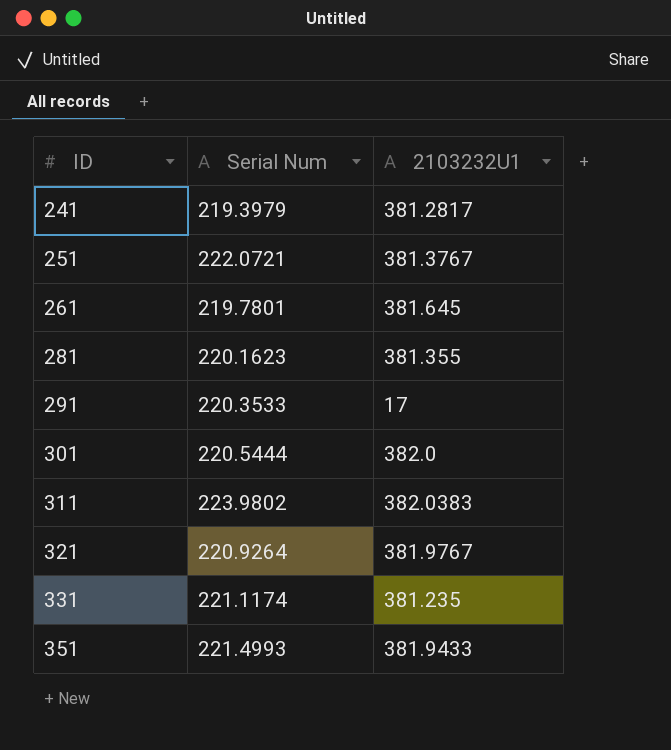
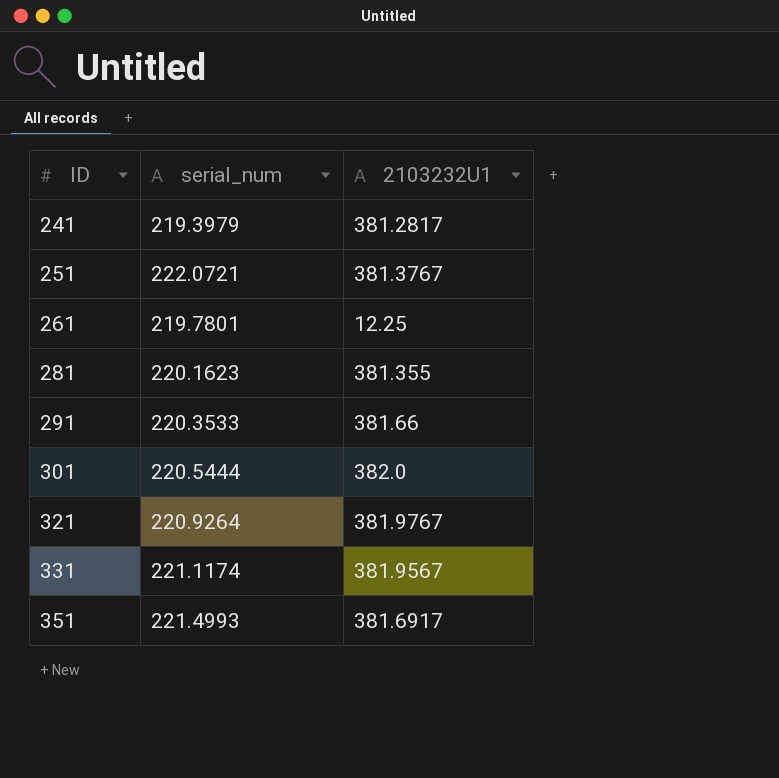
column name: Serial Num -> serial_num
row 311: 223.9802 | 382.0383 -> none
261 | 2103232U1: 381.645 -> 12.25
291 | 2103232U1: 17 -> 381.66
331 | 2103232U1: 381.235 -> 381.9567
351 | 2103232U1: 381.9433 -> 381.6917

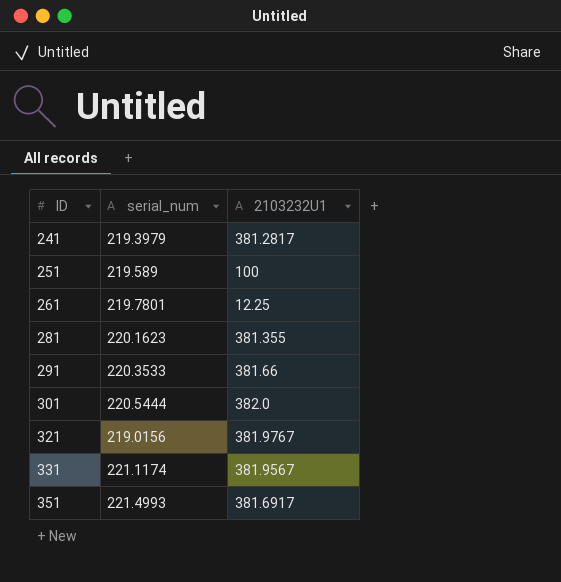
251 | serial_num: 222.0721 -> 219.589
251 | 2103232U1: 381.3767 -> 100
321 | serial_num: 220.9264 -> 219.0156

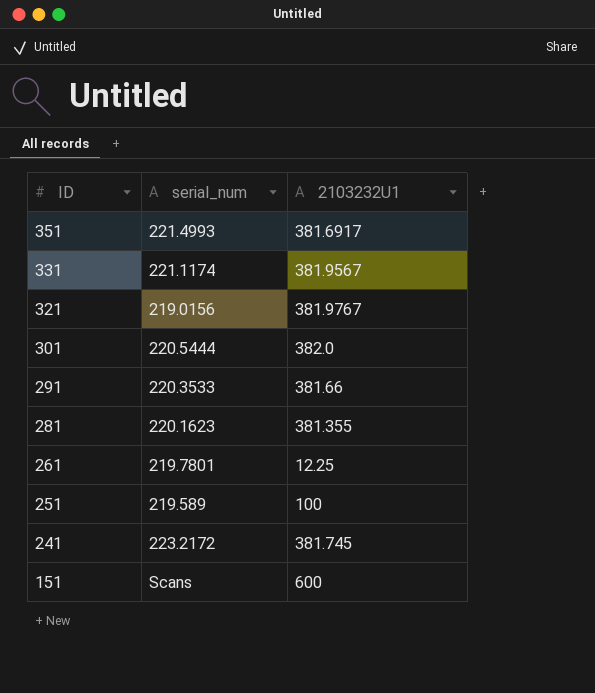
row order: ID ascending -> ID descending
241 | serial_num: 219.3979 -> 223.2172
241 | 2103232U1: 381.2817 -> 381.745
row 151: none -> Scans | 600

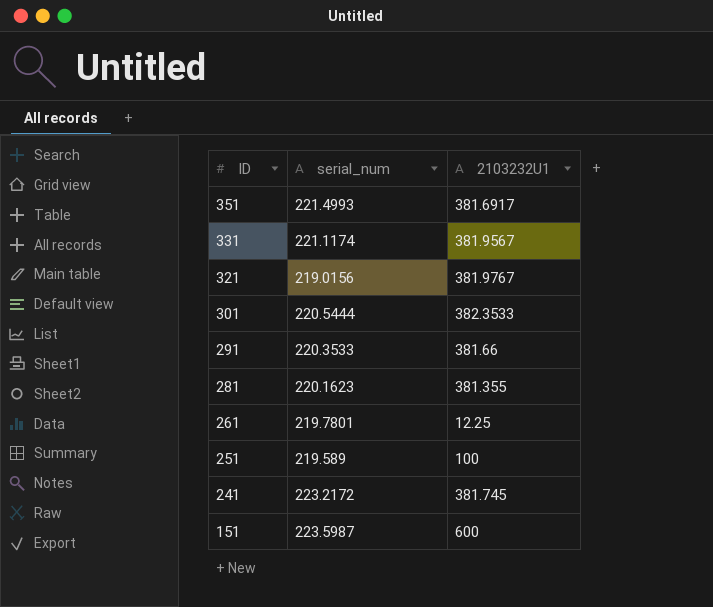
301 | 2103232U1: 382.0 -> 382.3533
151 | serial_num: Scans -> 223.5987

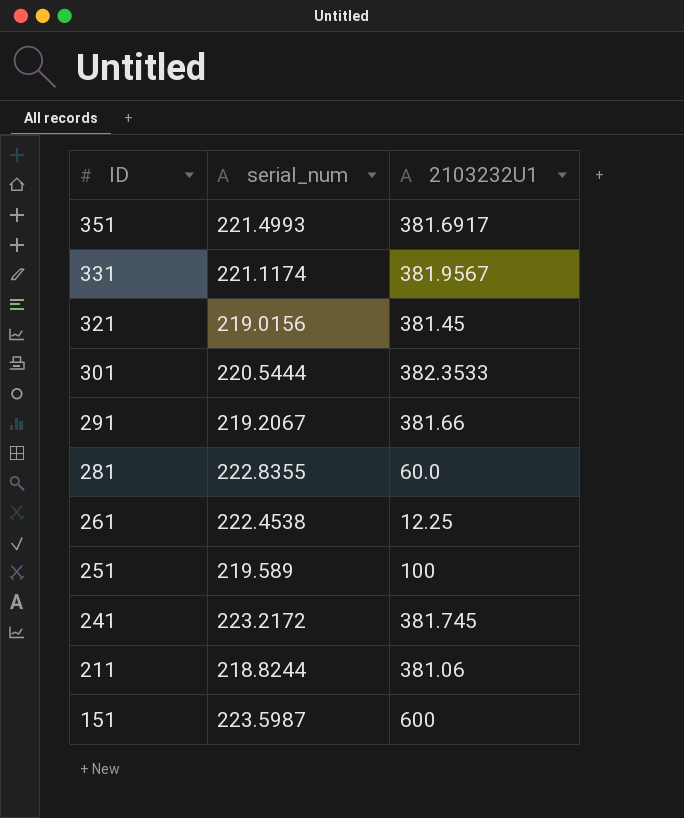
321 | 2103232U1: 381.9767 -> 381.45
291 | serial_num: 220.3533 -> 219.2067
281 | serial_num: 220.1623 -> 222.8355
281 | 2103232U1: 381.355 -> 60.0
261 | serial_num: 219.7801 -> 222.4538
row 211: none -> 218.8244 | 381.06

